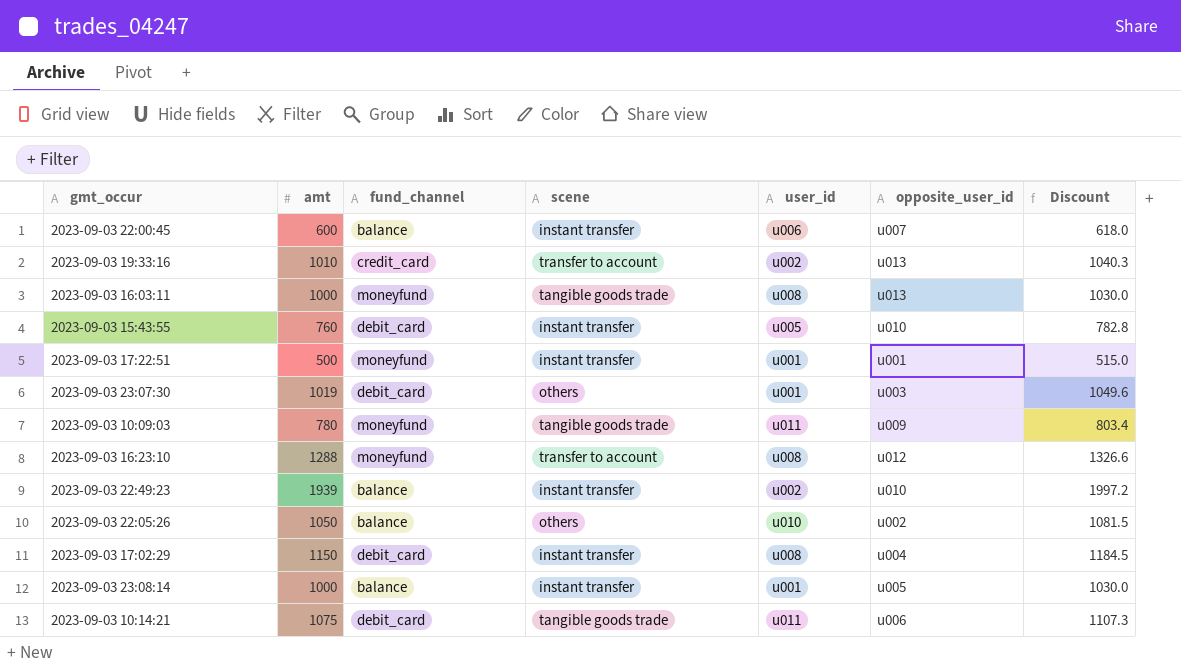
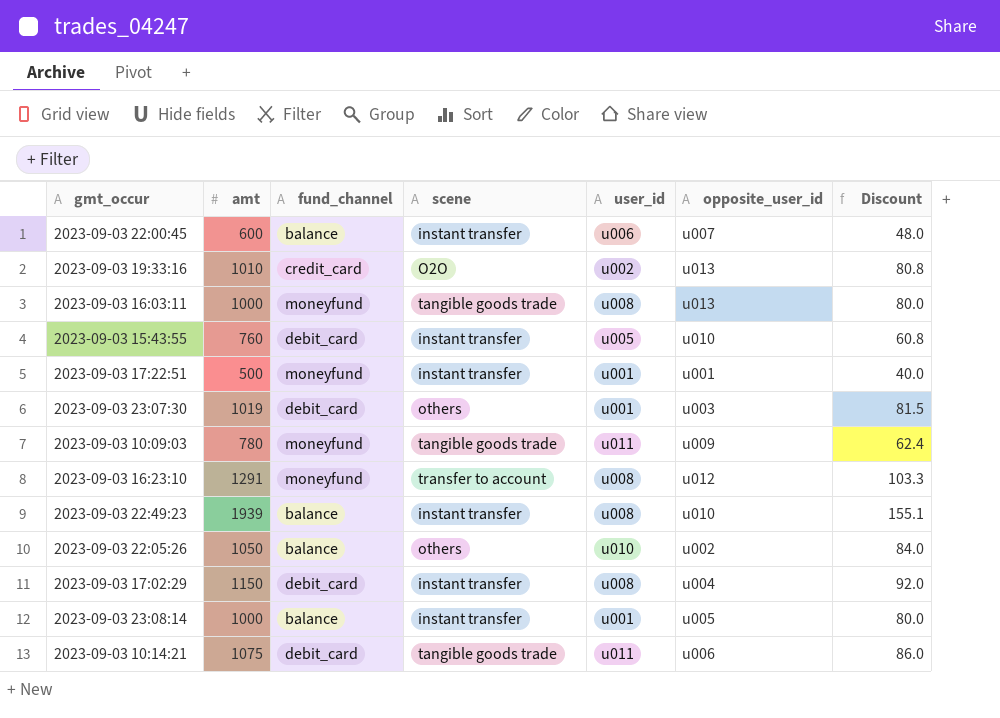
column Discount | formula: [amt] * 1.03 -> [amt] * 0.08
2023-09-03 19:33:16 | scene: transfer to account -> O2O
2023-09-03 16:23:10 | amt: 1288 -> 1291
2023-09-03 22:49:23 | user_id: u002 -> u008

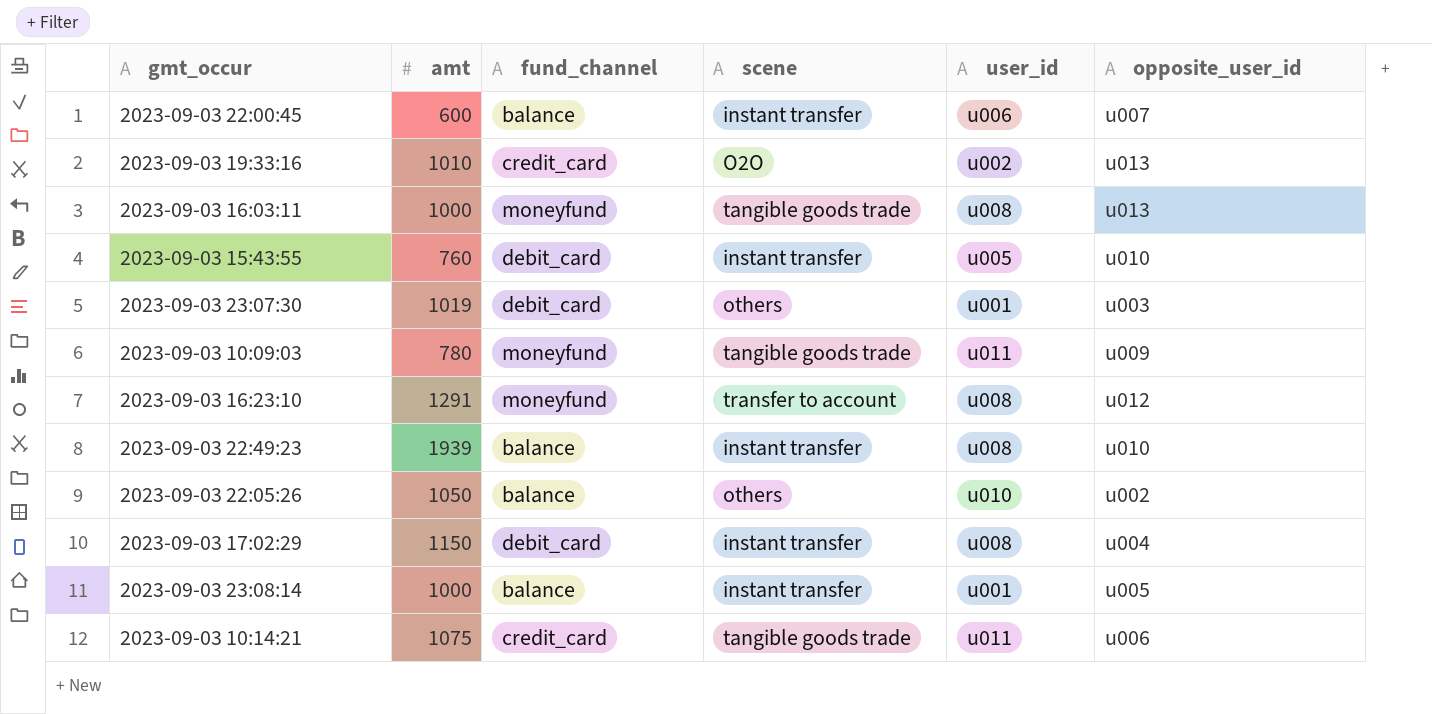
column Discount | formula: [amt] * 0.08 -> none
row 2023-09-03 17:22:51: 500 | moneyfund | instant transfer | u001 | u001 | 40.0 -> none
2023-09-03 10:14:21 | fund_channel: debit_card -> credit_card

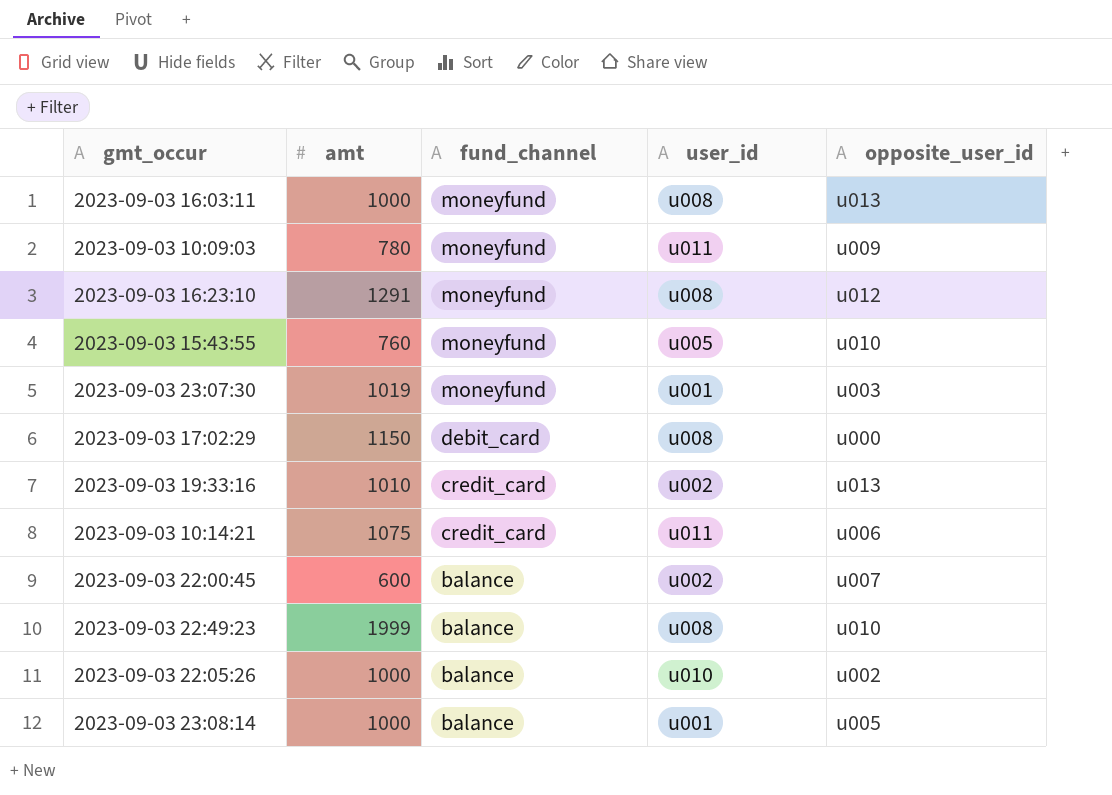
row order: none -> fund_channel descending
column scene | position: 4 -> none
2023-09-03 15:43:55 | fund_channel: debit_card -> moneyfund
2023-09-03 23:07:30 | fund_channel: debit_card -> moneyfund
2023-09-03 17:02:29 | opposite_user_id: u004 -> u000
2023-09-03 22:00:45 | user_id: u006 -> u002
2023-09-03 22:49:23 | amt: 1939 -> 1999
2023-09-03 22:05:26 | amt: 1050 -> 1000

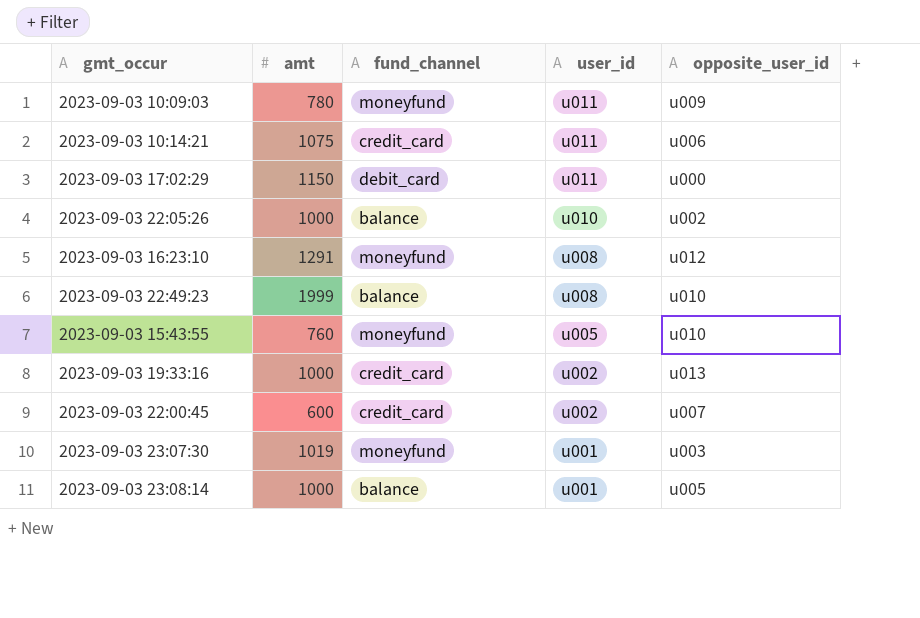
row order: fund_channel descending -> user_id descending
row 2023-09-03 16:03:11: 1000 | moneyfund | u008 | u013 -> none
2023-09-03 17:02:29 | user_id: u008 -> u011
2023-09-03 19:33:16 | amt: 1010 -> 1000
2023-09-03 22:00:45 | fund_channel: balance -> credit_card

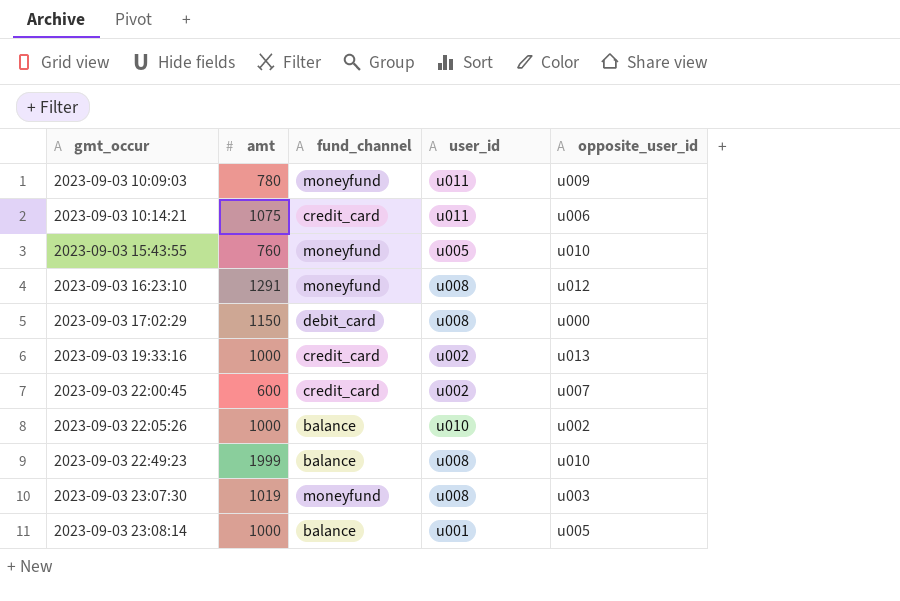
row order: user_id descending -> gmt_occur ascending
2023-09-03 17:02:29 | user_id: u011 -> u008
2023-09-03 23:07:30 | user_id: u001 -> u008

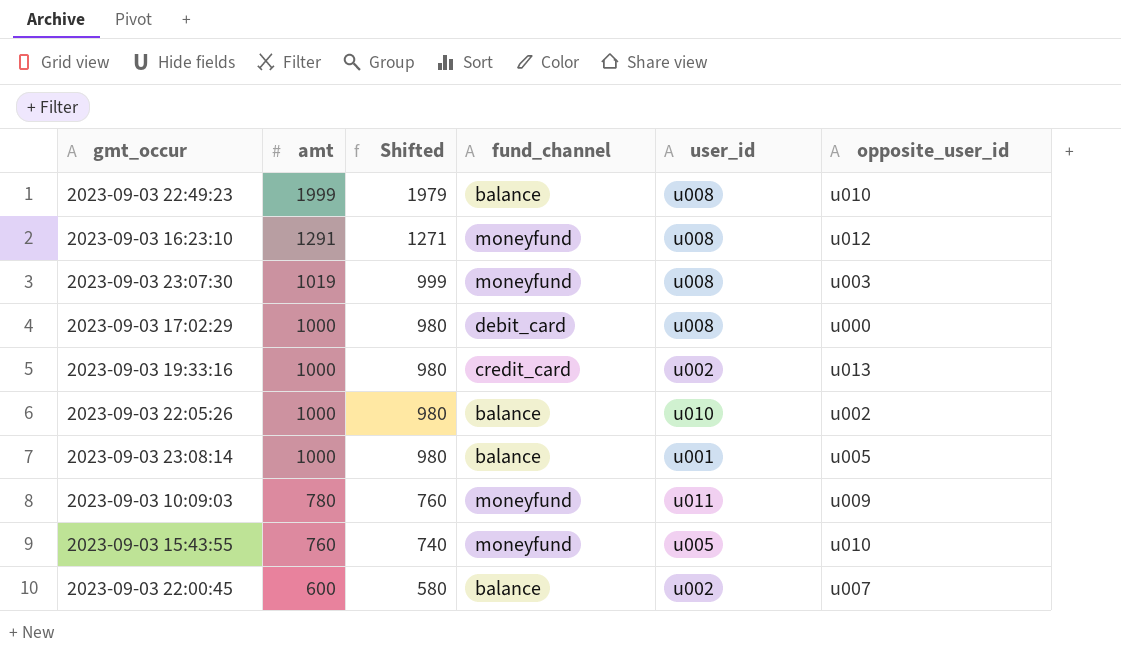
row order: gmt_occur ascending -> amt descending
column Shifted | formula: none -> [amt] - 20
row 2023-09-03 10:14:21: 1075 | credit_card | u011 | u006 -> none
2023-09-03 17:02:29 | amt: 1150 -> 1000
2023-09-03 22:00:45 | fund_channel: credit_card -> balance

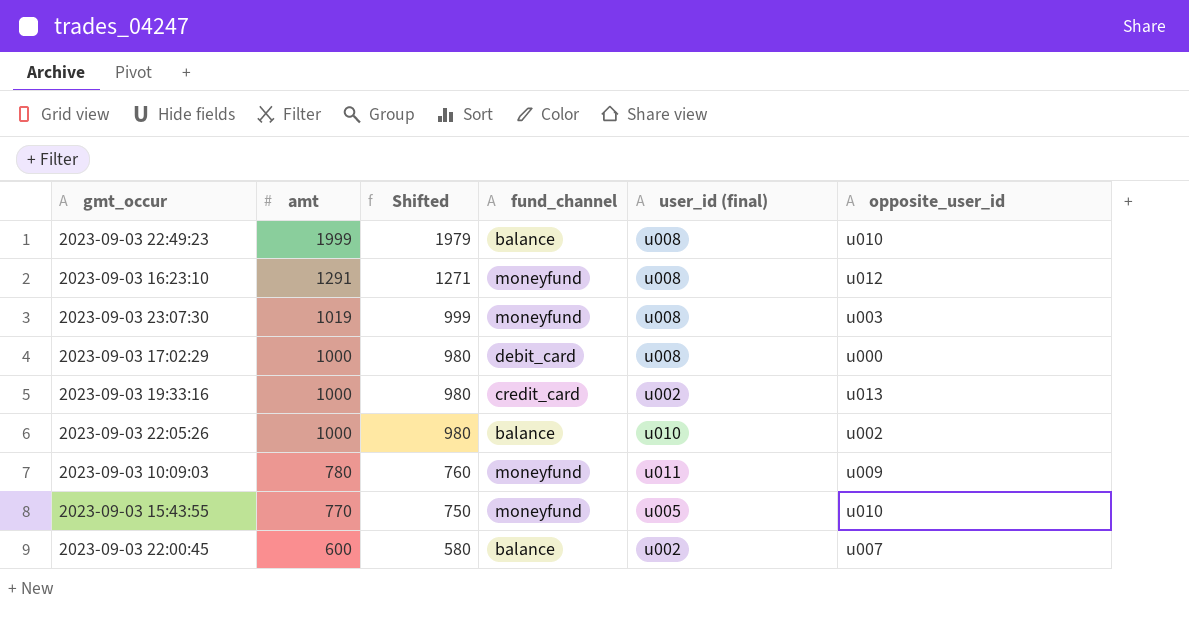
column name: user_id -> user_id (final)
row 2023-09-03 23:08:14: 1000 | 980 | balance | u001 | u005 -> none
2023-09-03 15:43:55 | amt: 760 -> 770
2023-09-03 15:43:55 | Shifted: 740 -> 750

